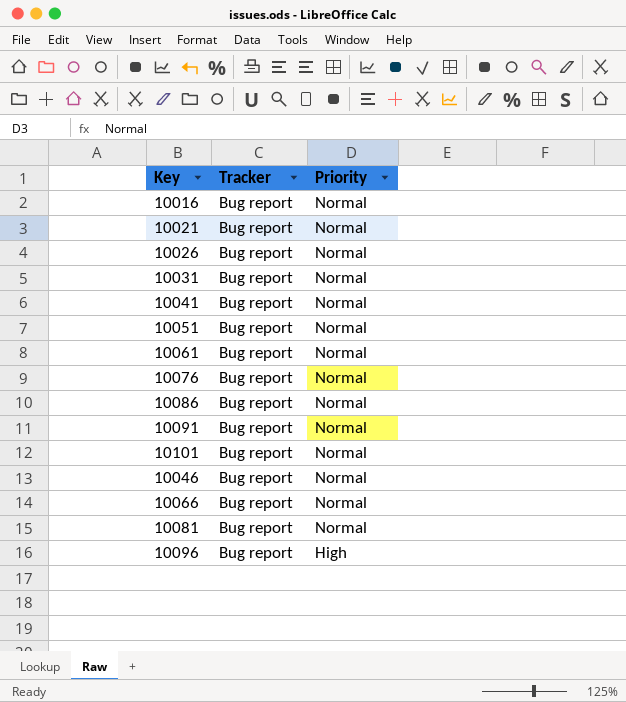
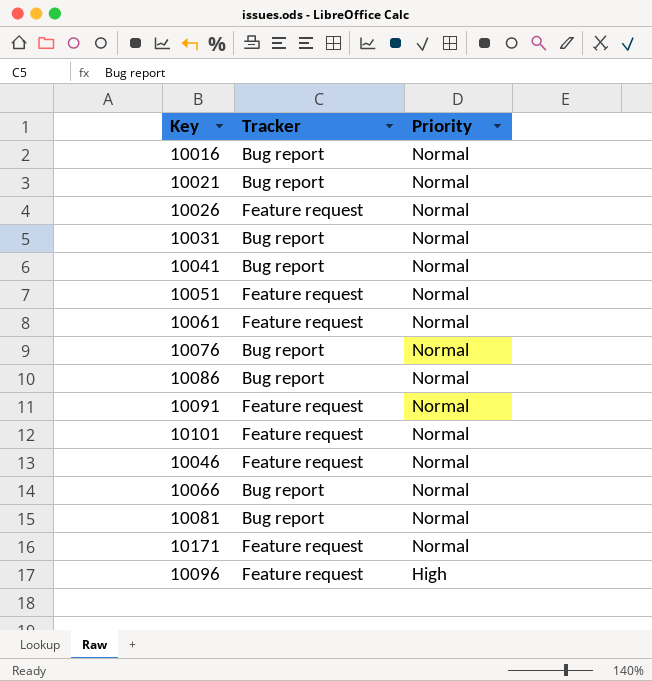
10026 | Tracker: Bug report -> Feature request
10051 | Tracker: Bug report -> Feature request
10061 | Tracker: Bug report -> Feature request
10091 | Tracker: Bug report -> Feature request
10101 | Tracker: Bug report -> Feature request
10046 | Tracker: Bug report -> Feature request
row 10171: none -> Feature request | Normal
10096 | Tracker: Bug report -> Feature request

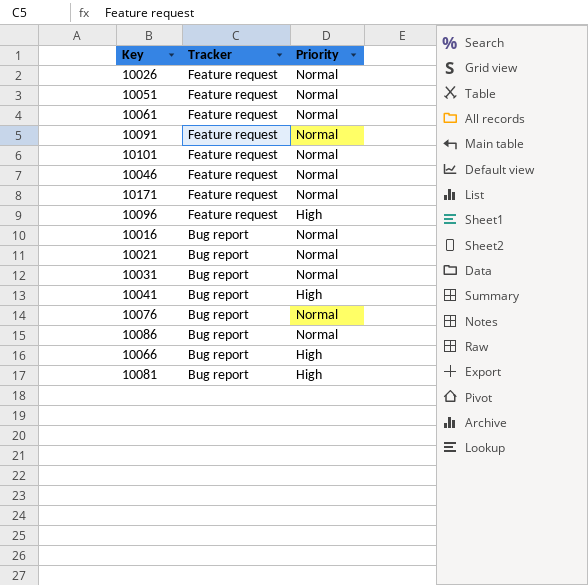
row order: Priority descending -> Tracker descending
10041 | Priority: Normal -> High
10066 | Priority: Normal -> High
10081 | Priority: Normal -> High

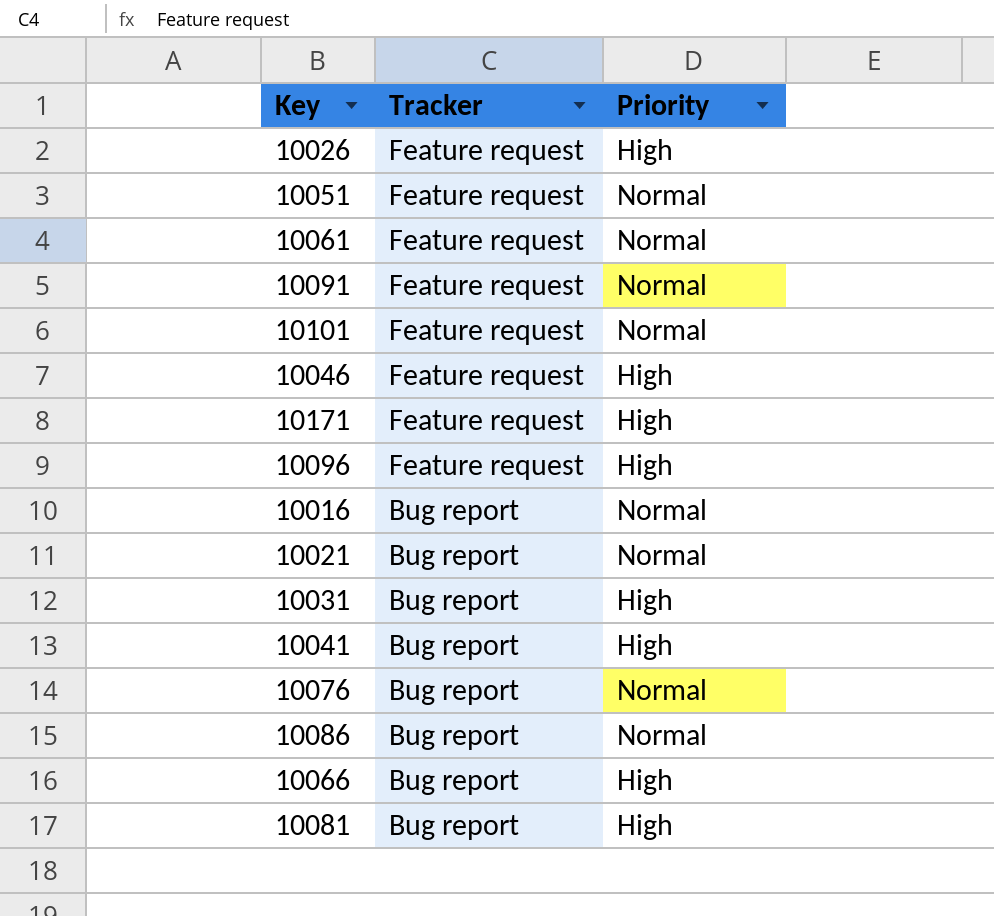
10026 | Priority: Normal -> High
10046 | Priority: Normal -> High
10171 | Priority: Normal -> High
10031 | Priority: Normal -> High

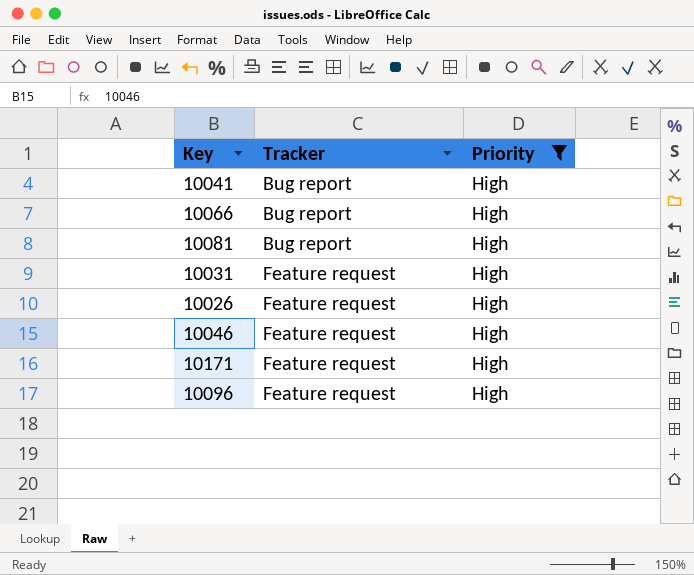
filter: none -> Priority = High
row order: Tracker descending -> Tracker ascending
10031 | Tracker: Bug report -> Feature request

